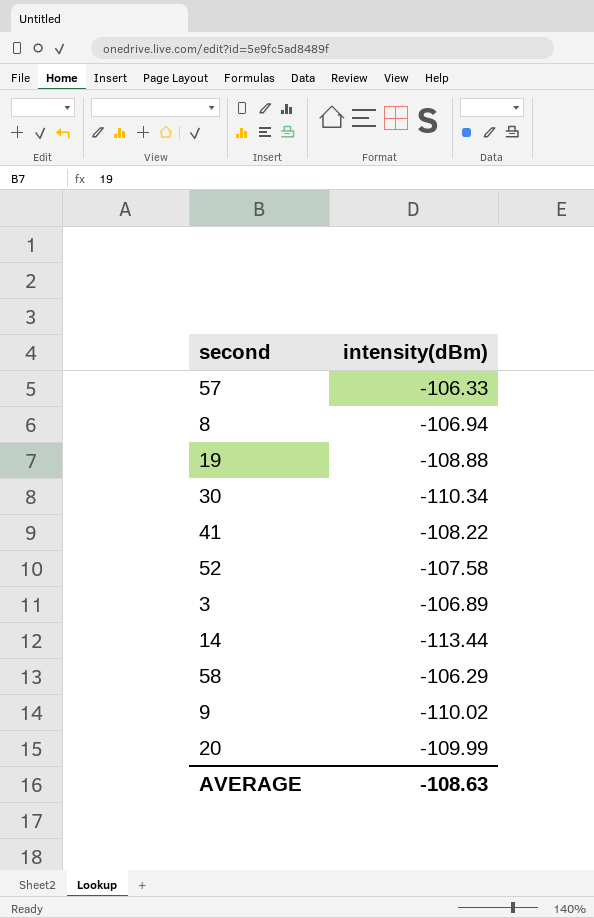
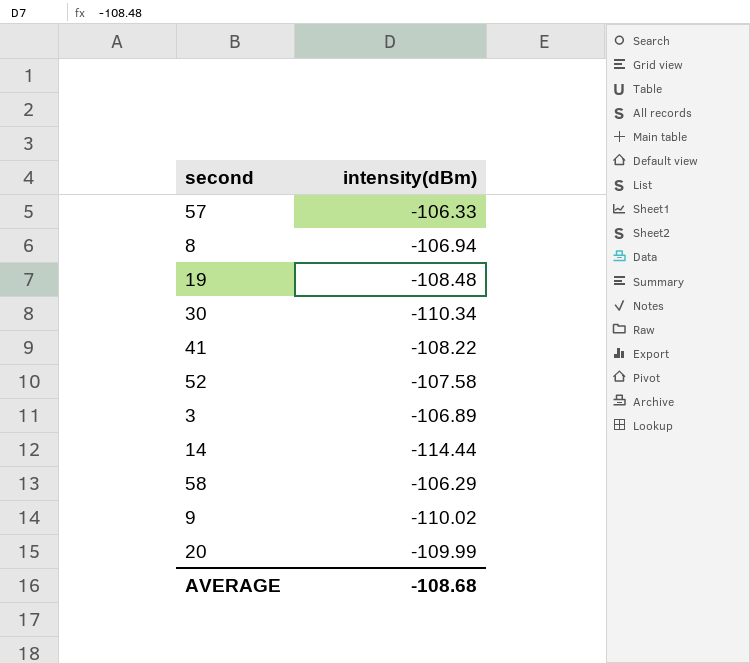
19 | intensity(dBm): -108.88 -> -108.48
14 | intensity(dBm): -113.44 -> -114.44
AVERAGE | intensity(dBm): -108.63 -> -108.68

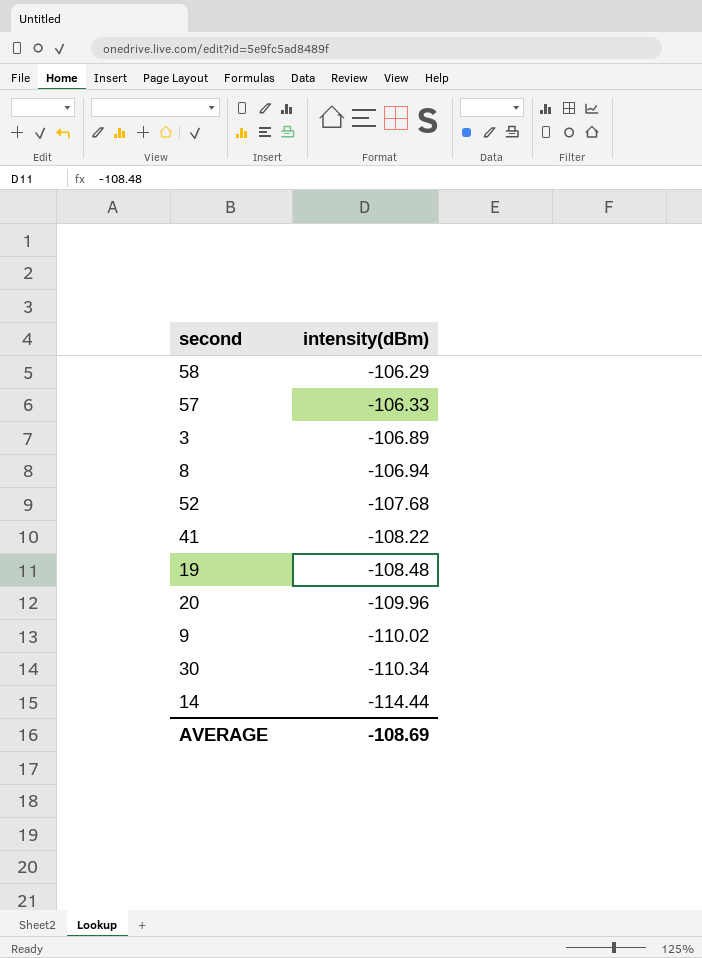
row order: none -> intensity(dBm) descending
52 | intensity(dBm): -107.58 -> -107.68
20 | intensity(dBm): -109.99 -> -109.96
AVERAGE | intensity(dBm): -108.68 -> -108.69

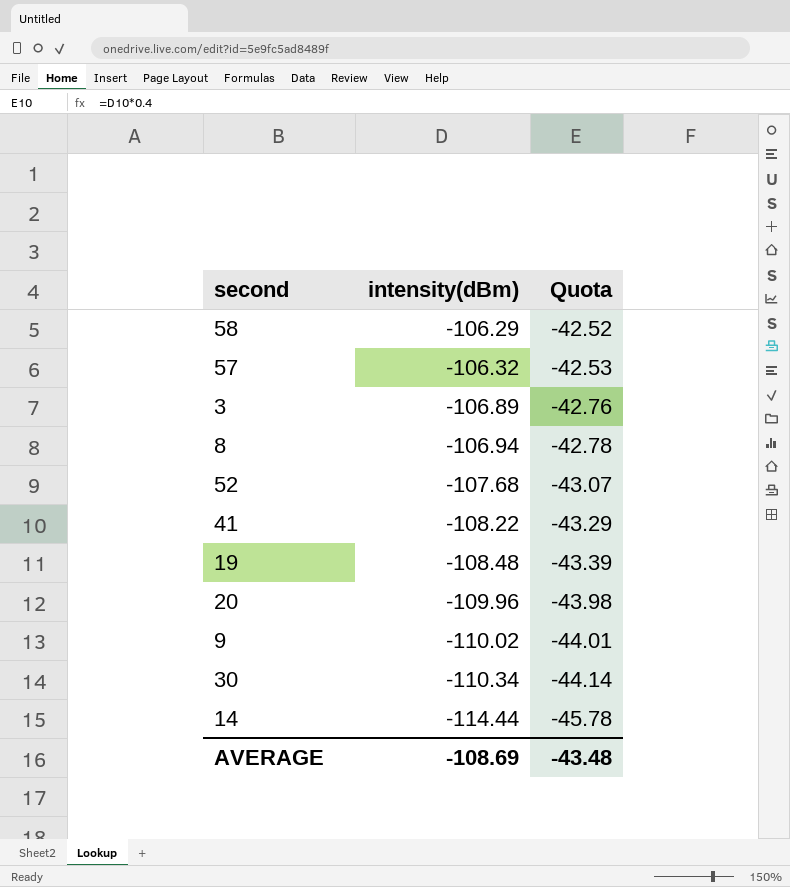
column Quota | formula: none -> [intensity(dBm)] * 0.4
57 | intensity(dBm): -106.33 -> -106.32

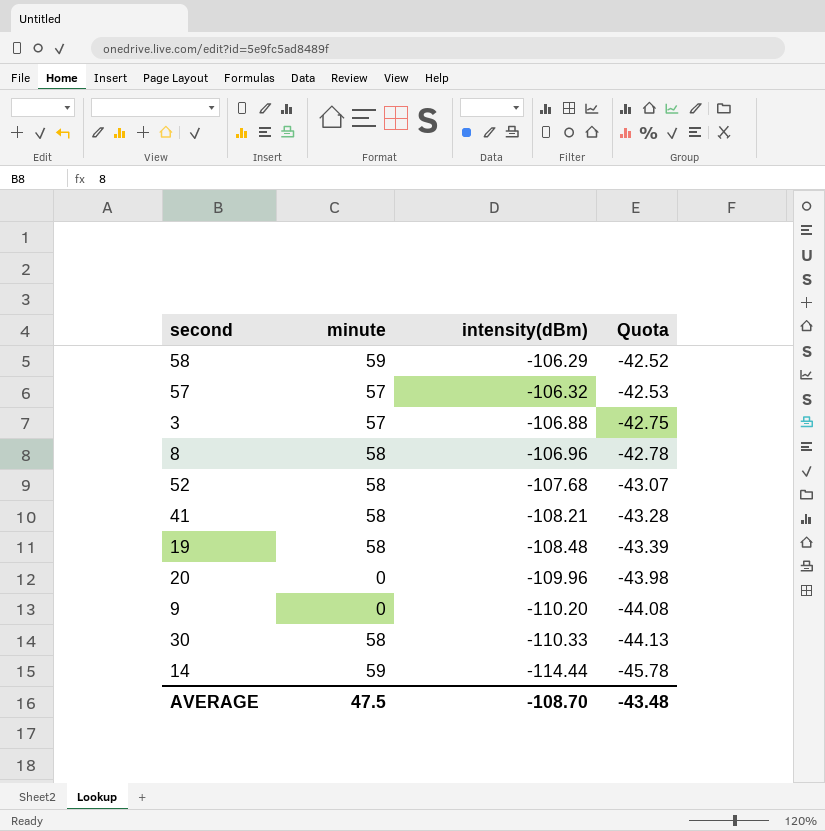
column minute | position: none -> 2
3 | intensity(dBm): -106.89 -> -106.88
3 | Quota: -42.76 -> -42.75
8 | intensity(dBm): -106.94 -> -106.96
41 | intensity(dBm): -108.22 -> -108.21
41 | Quota: -43.29 -> -43.28
9 | intensity(dBm): -110.02 -> -110.20
9 | Quota: -44.01 -> -44.08
30 | intensity(dBm): -110.34 -> -110.33
30 | Quota: -44.14 -> -44.13
AVERAGE | intensity(dBm): -108.69 -> -108.70

